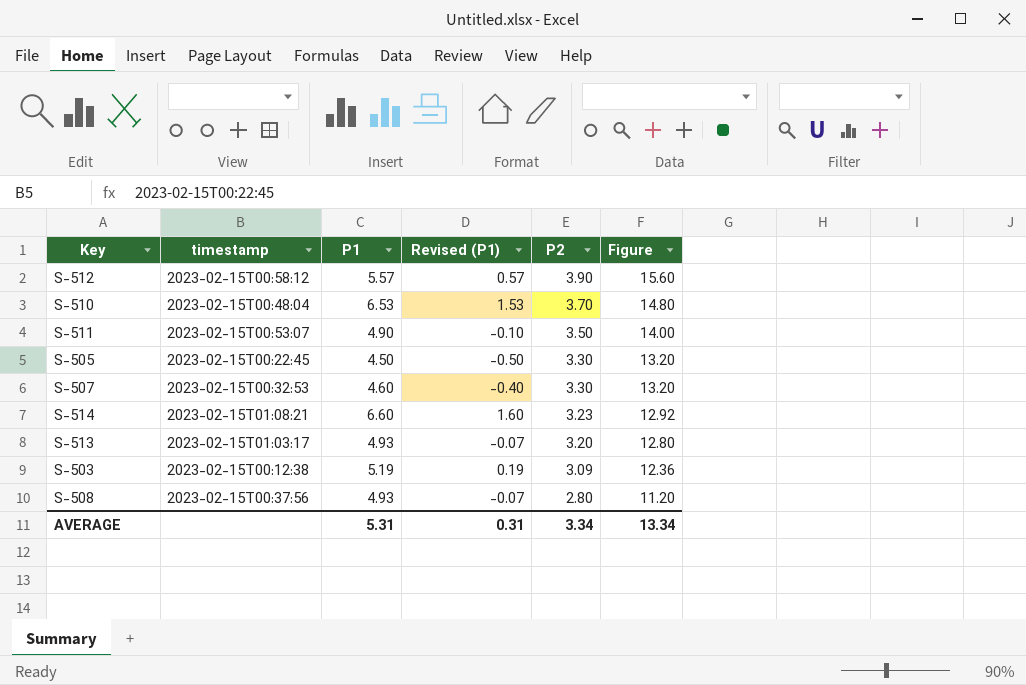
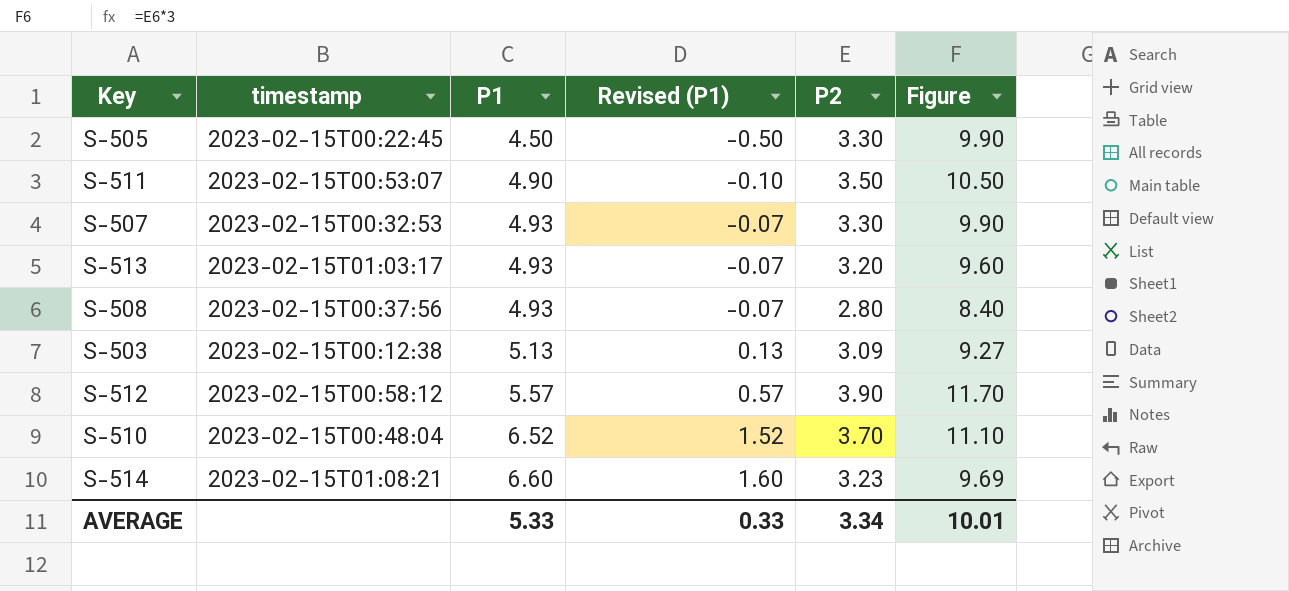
row order: P2 descending -> P1 ascending
column Figure | formula: [P2] * 4 -> [P2] * 3
S-507 | P1: 4.60 -> 4.93
S-507 | Revised (P1): -0.40 -> -0.07
S-503 | P1: 5.19 -> 5.13
S-503 | Revised (P1): 0.19 -> 0.13
S-510 | P1: 6.53 -> 6.52
S-510 | Revised (P1): 1.53 -> 1.52
AVERAGE | P1: 5.31 -> 5.33
AVERAGE | Revised (P1): 0.31 -> 0.33
AVERAGE | Figure: 13.34 -> 10.01

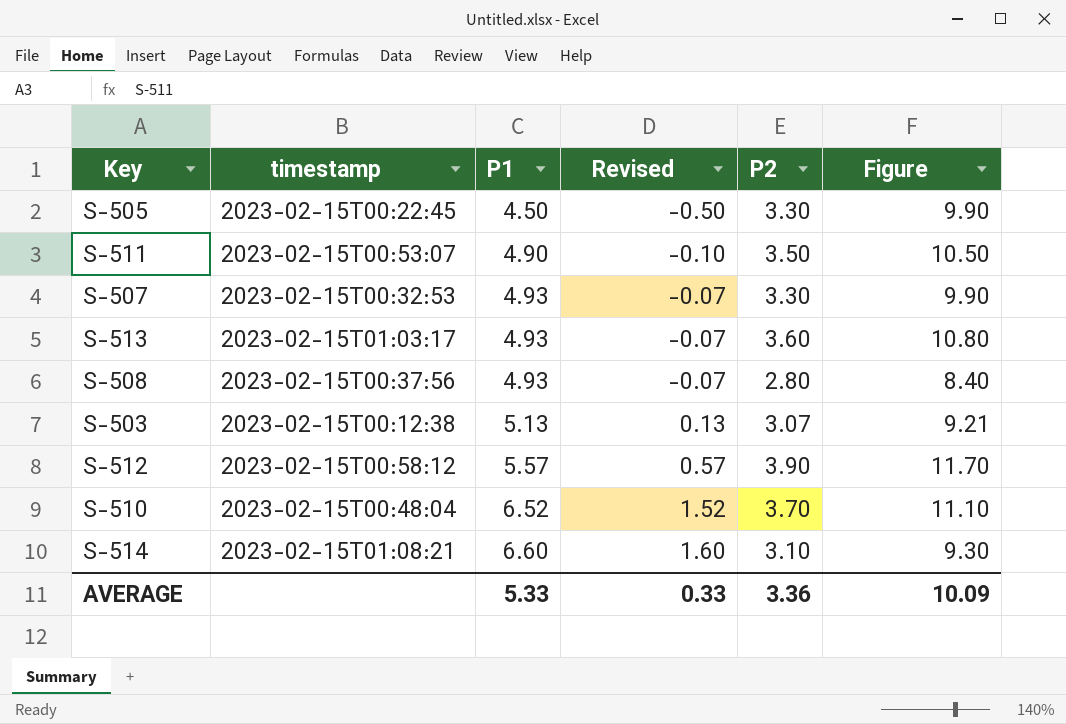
column name: Revised (P1) -> Revised
S-513 | P2: 3.20 -> 3.60
S-513 | Figure: 9.60 -> 10.80
S-503 | P2: 3.09 -> 3.07
S-503 | Figure: 9.27 -> 9.21
S-514 | P2: 3.23 -> 3.10
S-514 | Figure: 9.69 -> 9.30
AVERAGE | P2: 3.34 -> 3.36
AVERAGE | Figure: 10.01 -> 10.09

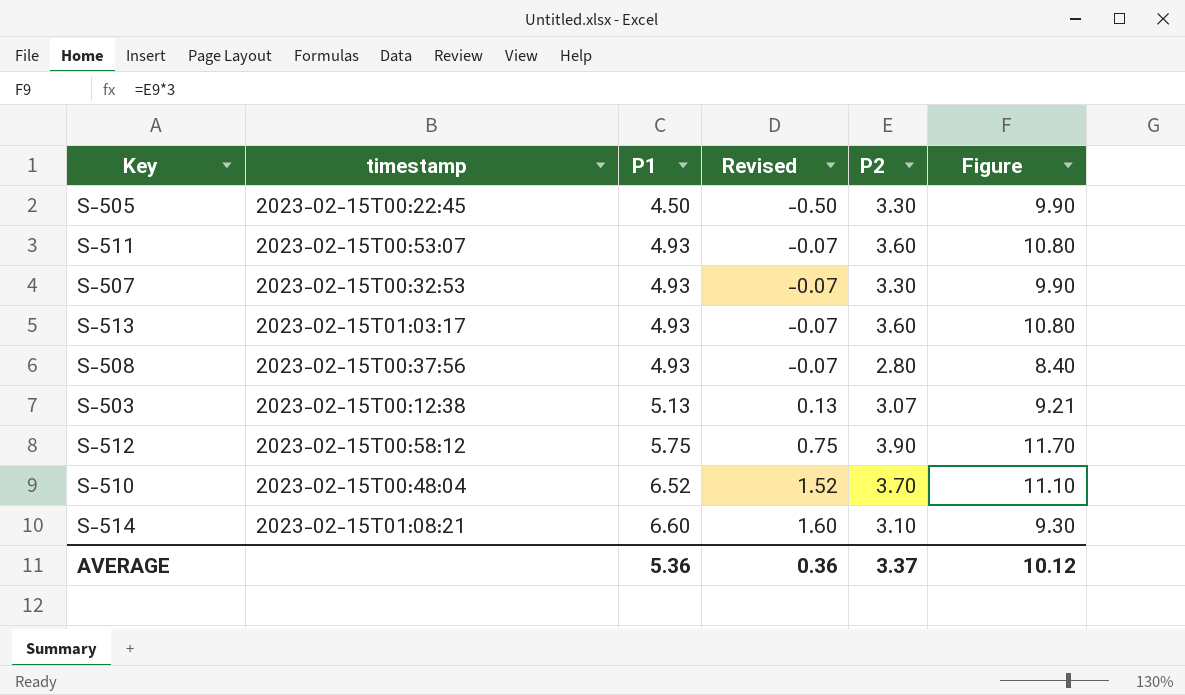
S-511 | P1: 4.90 -> 4.93
S-511 | Revised: -0.10 -> -0.07
S-511 | P2: 3.50 -> 3.60
S-511 | Figure: 10.50 -> 10.80
S-512 | P1: 5.57 -> 5.75
S-512 | Revised: 0.57 -> 0.75
AVERAGE | P1: 5.33 -> 5.36
AVERAGE | Revised: 0.33 -> 0.36
AVERAGE | P2: 3.36 -> 3.37
AVERAGE | Figure: 10.09 -> 10.12

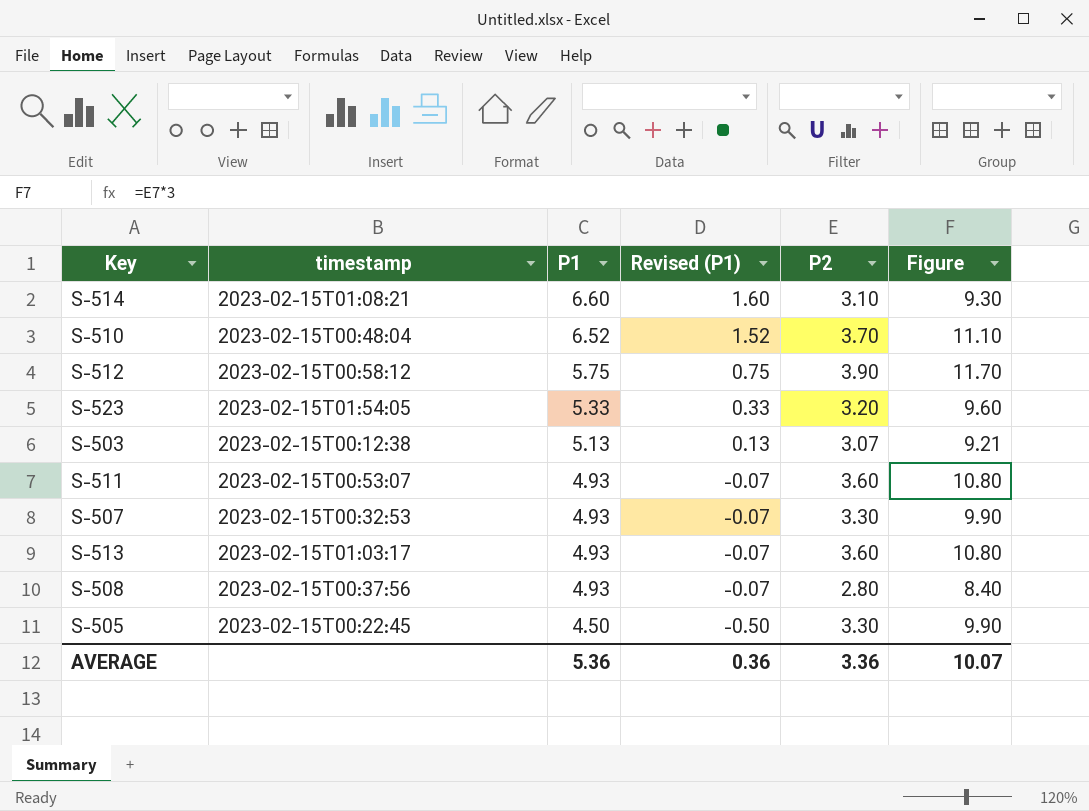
row order: P1 ascending -> P1 descending
column name: Revised -> Revised (P1)
row S-523: none -> 2023-02-15T01:54:05 | 5.33 | 0.33 | 3.20 | 9.60
AVERAGE | P2: 3.37 -> 3.36
AVERAGE | Figure: 10.12 -> 10.07

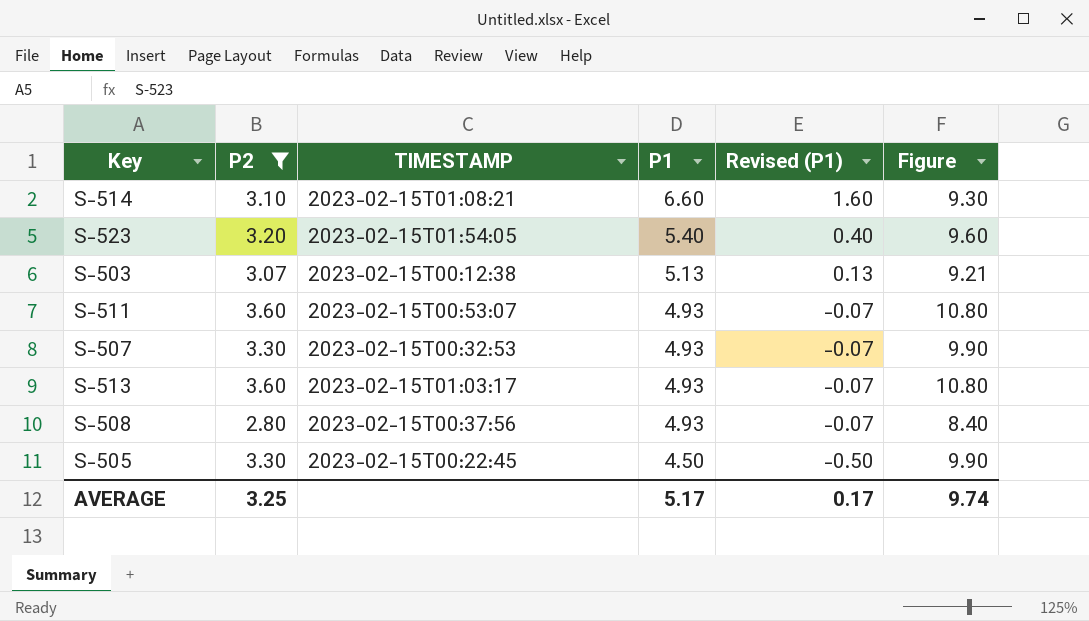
filter: none -> P2 <= 3.60
column P2 | position: 5 -> 2
column name: timestamp -> TIMESTAMP
S-523 | P1: 5.33 -> 5.40
S-523 | Revised (P1): 0.33 -> 0.40
AVERAGE | P2: 3.36 -> 3.25
AVERAGE | P1: 5.36 -> 5.17
AVERAGE | Revised (P1): 0.36 -> 0.17
AVERAGE | Figure: 10.07 -> 9.74

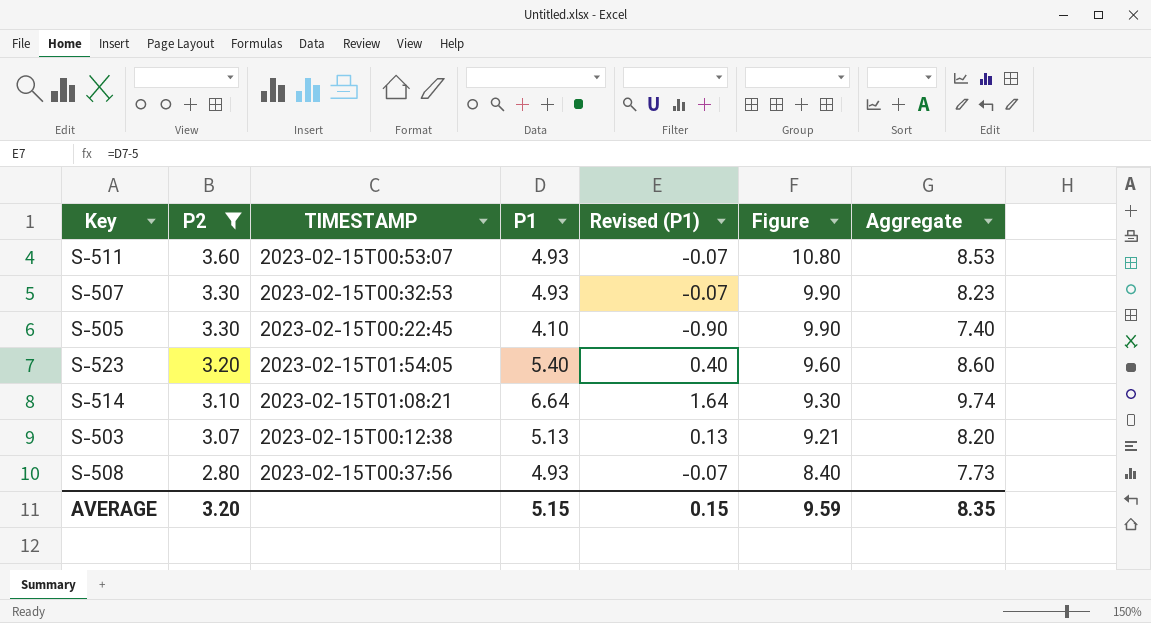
row order: P1 descending -> P2 descending
column Aggregate | formula: none -> [P2] + [P1]
row S-513: 3.60 | 2023-02-15T01:03:17 | 4.93 | -0.07 | 10.80 -> none
S-505 | P1: 4.50 -> 4.10
S-505 | Revised (P1): -0.50 -> -0.90
S-514 | P1: 6.60 -> 6.64
S-514 | Revised (P1): 1.60 -> 1.64
AVERAGE | P2: 3.25 -> 3.20
AVERAGE | P1: 5.17 -> 5.15
AVERAGE | Revised (P1): 0.17 -> 0.15
AVERAGE | Figure: 9.74 -> 9.59

